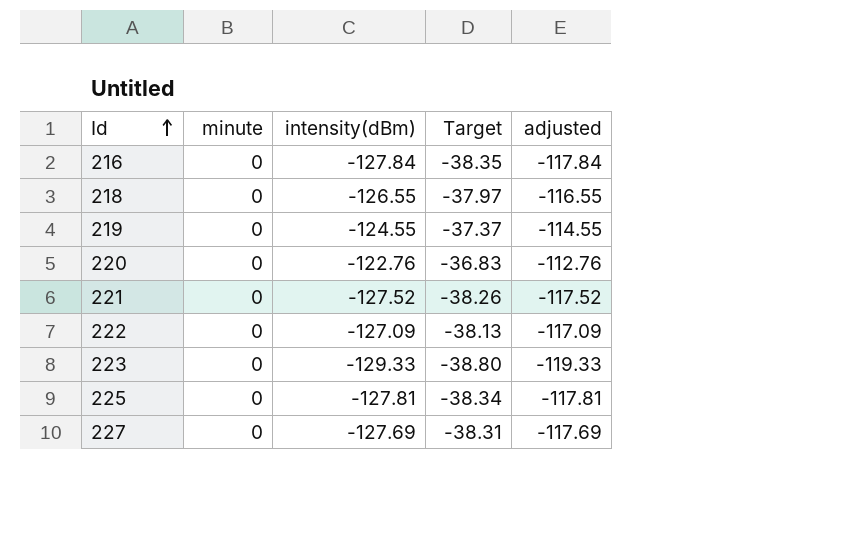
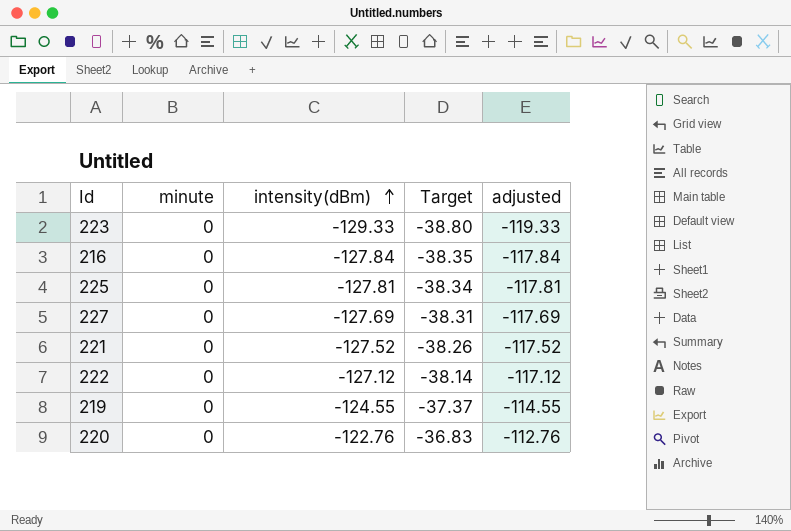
row order: Id ascending -> intensity(dBm) ascending
row 218: 0 | -126.55 | -37.97 | -116.55 -> none
222 | intensity(dBm): -127.09 -> -127.12
222 | Target: -38.13 -> -38.14
222 | adjusted: -117.09 -> -117.12

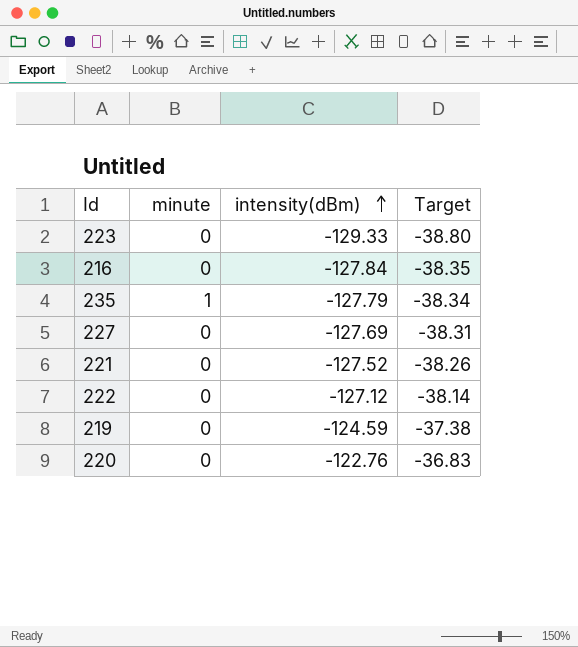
column adjusted | formula: [intensity(dBm)] + 10 -> none
row 225: 0 | -127.81 | -38.34 | -117.81 -> none
row 235: none -> 1 | -127.79 | -38.34
219 | intensity(dBm): -124.55 -> -124.59
219 | Target: -37.37 -> -37.38

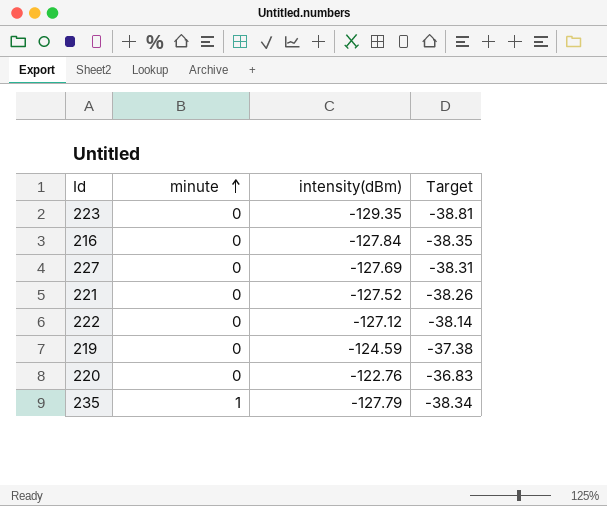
row order: intensity(dBm) ascending -> minute ascending
223 | intensity(dBm): -129.33 -> -129.35
223 | Target: -38.80 -> -38.81

